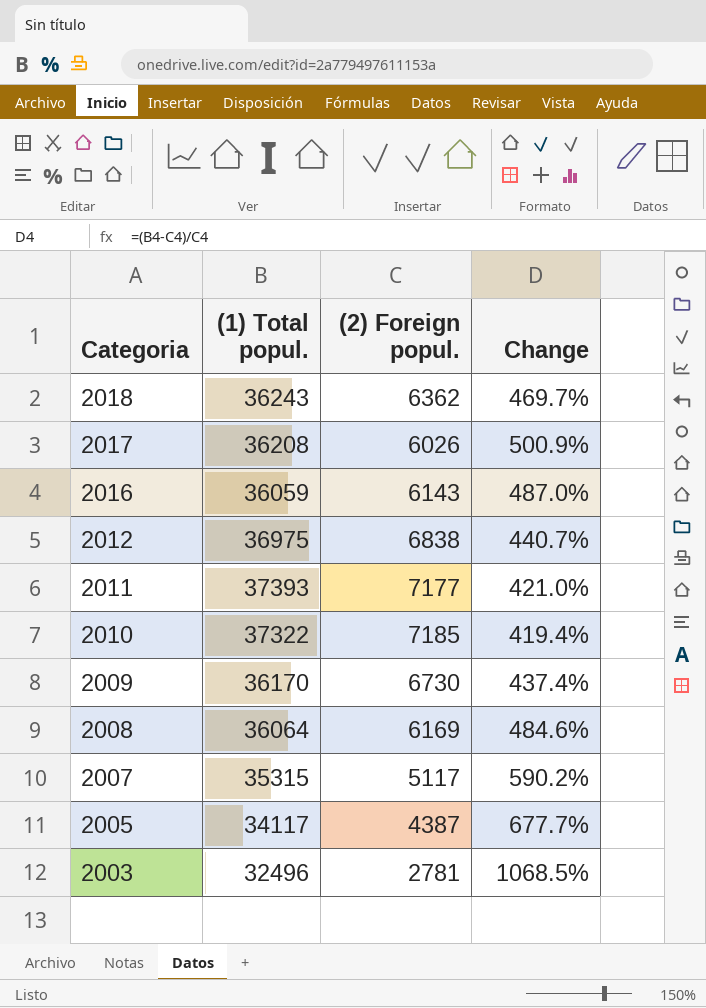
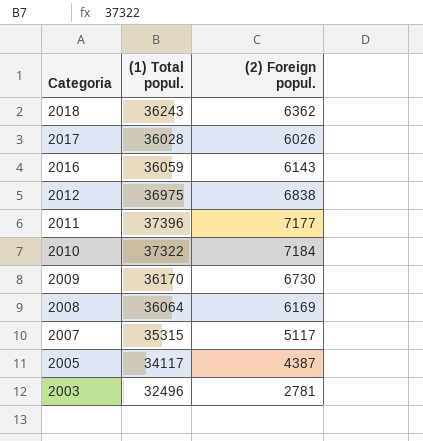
column Change | formula: ([(1) Total popul.] - [(2) Foreign popul.]) / [(2) Foreign popul.] -> none
2017 | (1) Total popul.: 36208 -> 36028
2011 | (1) Total popul.: 37393 -> 37396
2010 | (2) Foreign popul.: 7185 -> 7184

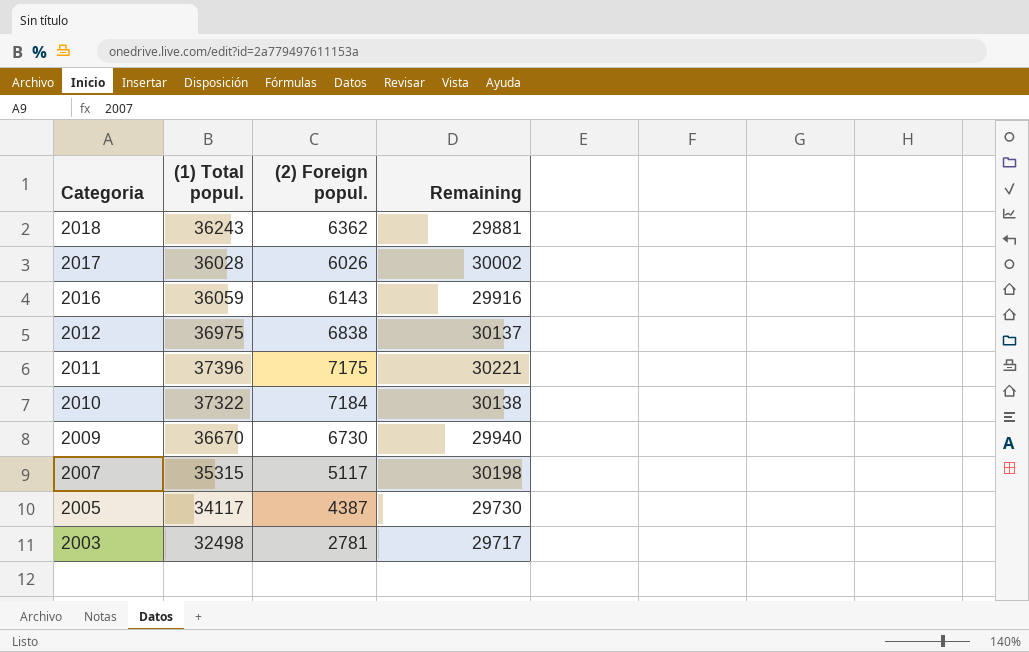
column Remaining | formula: none -> [(1) Total popul.] - [(2) Foreign popul.]
row 2008: 36064 | 6169 -> none
2011 | (2) Foreign popul.: 7177 -> 7175
2009 | (1) Total popul.: 36170 -> 36670
2003 | (1) Total popul.: 32496 -> 32498

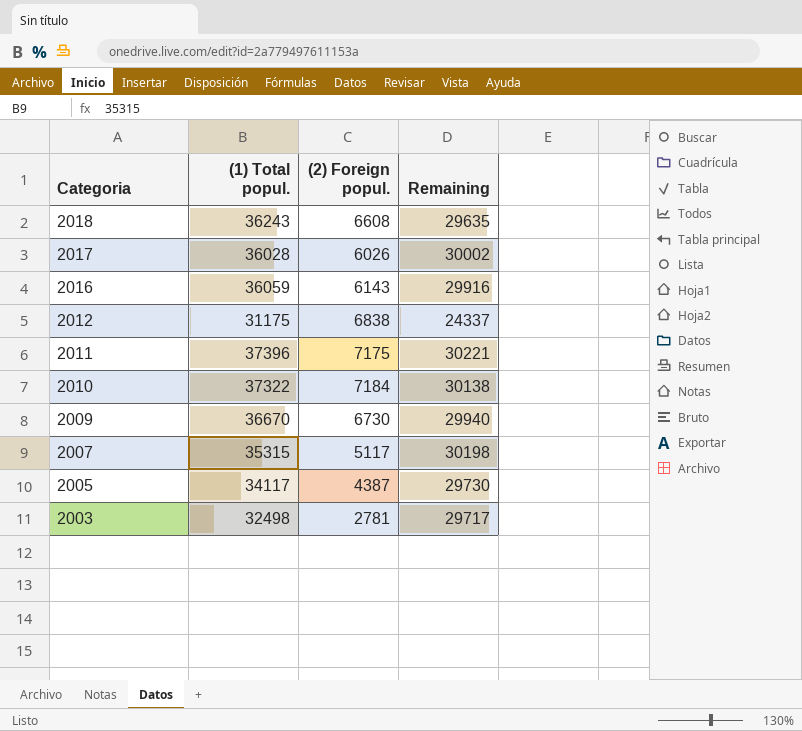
2018 | (2) Foreign popul.: 6362 -> 6608
2018 | Remaining: 29881 -> 29635
2012 | (1) Total popul.: 36975 -> 31175
2012 | Remaining: 30137 -> 24337

